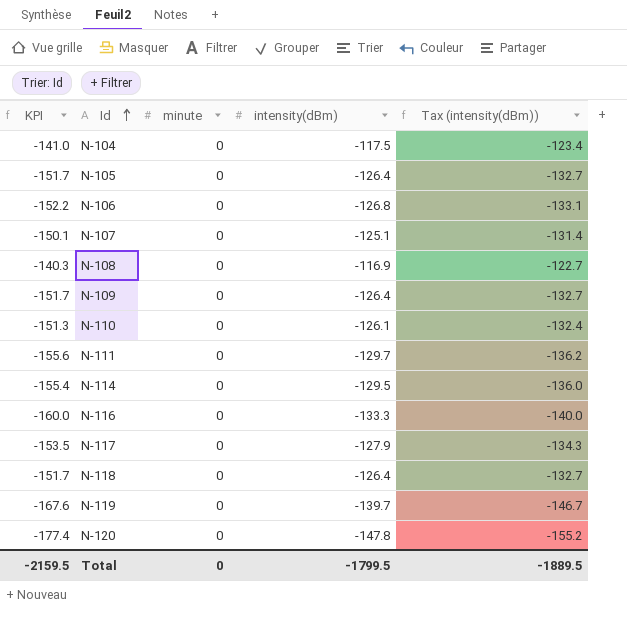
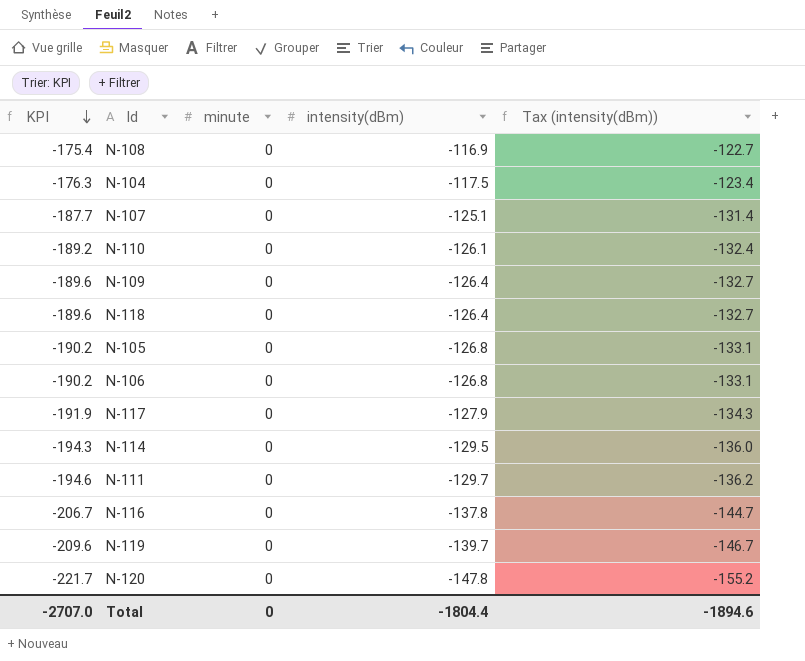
row order: Id ascending -> KPI descending
column KPI | formula: [intensity(dBm)] * 1.2 -> [intensity(dBm)] * 1.5
N-105 | intensity(dBm): -126.4 -> -126.8
N-105 | Tax (intensity(dBm)): -132.7 -> -133.1
N-116 | intensity(dBm): -133.3 -> -137.8
N-116 | Tax (intensity(dBm)): -140.0 -> -144.7
Total | KPI: -2159.5 -> -2707.0
Total | intensity(dBm): -1799.5 -> -1804.4
Total | Tax (intensity(dBm)): -1889.5 -> -1894.6

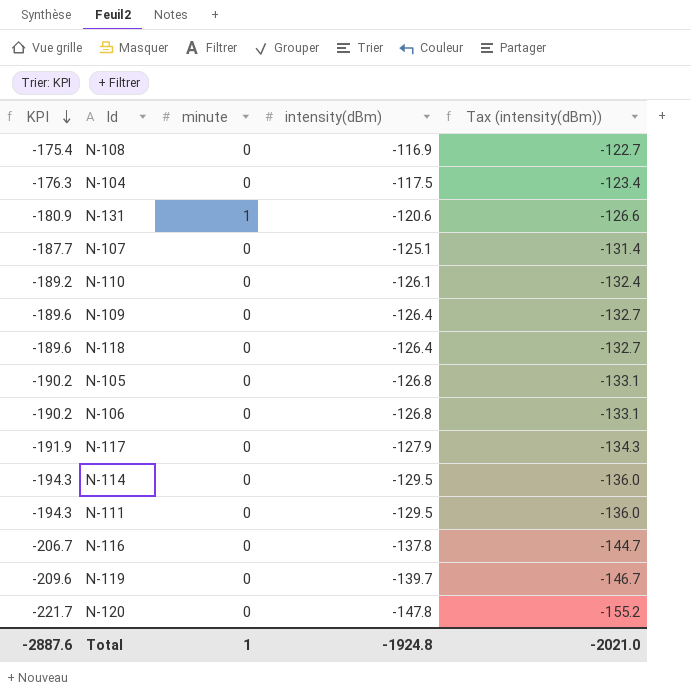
row N-131: none -> -180.9 | 1 | -120.6 | -126.6
N-111 | KPI: -194.6 -> -194.3
N-111 | intensity(dBm): -129.7 -> -129.5
N-111 | Tax (intensity(dBm)): -136.2 -> -136.0
Total | KPI: -2707.0 -> -2887.6
Total | minute: 0 -> 1
Total | intensity(dBm): -1804.4 -> -1924.8
Total | Tax (intensity(dBm)): -1894.6 -> -2021.0

